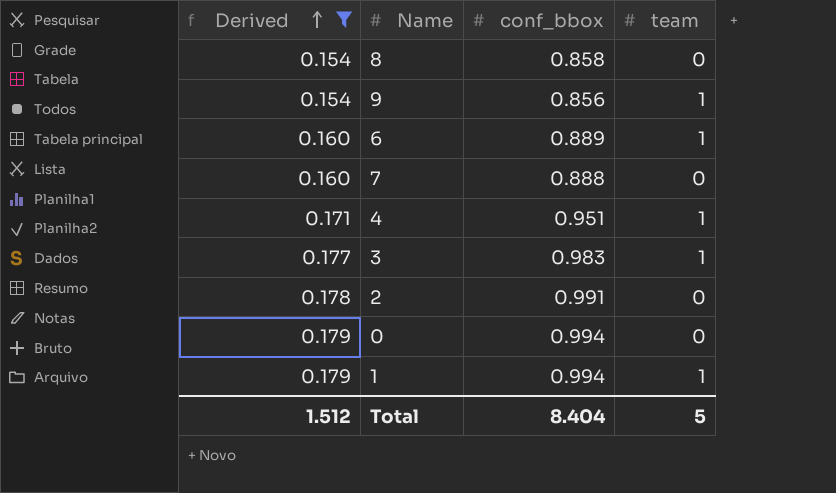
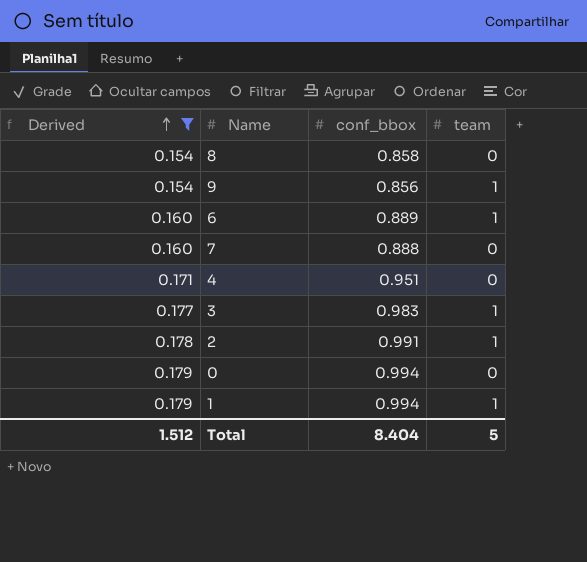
4 | team: 1 -> 0
2 | team: 0 -> 1

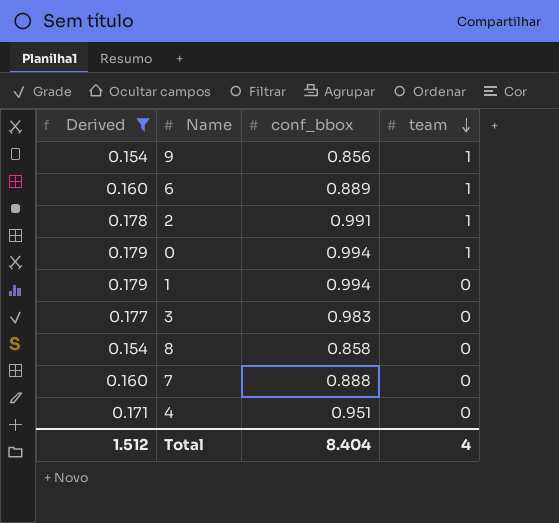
row order: Derived ascending -> team descending
0 | team: 0 -> 1
1 | team: 1 -> 0
3 | team: 1 -> 0
Total | team: 5 -> 4

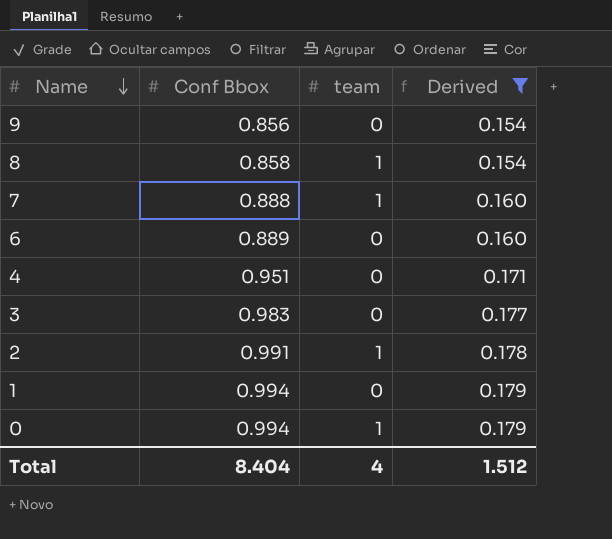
row order: team descending -> Name descending
column name: conf_bbox -> Conf Bbox
column Derived | position: 1 -> 4
9 | team: 1 -> 0
8 | team: 0 -> 1
7 | team: 0 -> 1
6 | team: 1 -> 0

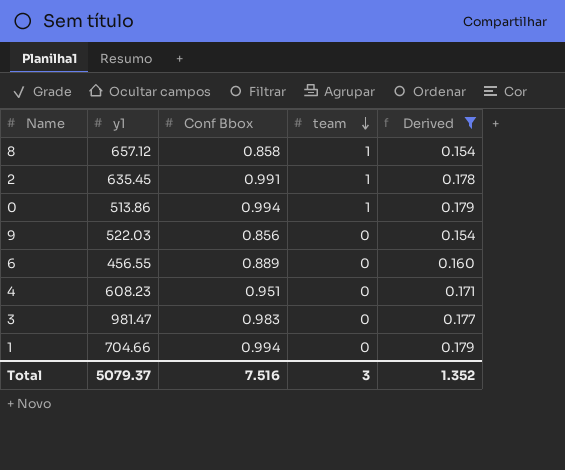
row order: Name descending -> team descending
column y1 | position: none -> 2
row 7: 0.888 | 1 | 0.160 -> none
Total | Conf Bbox: 8.404 -> 7.516
Total | team: 4 -> 3
Total | Derived: 1.512 -> 1.352

